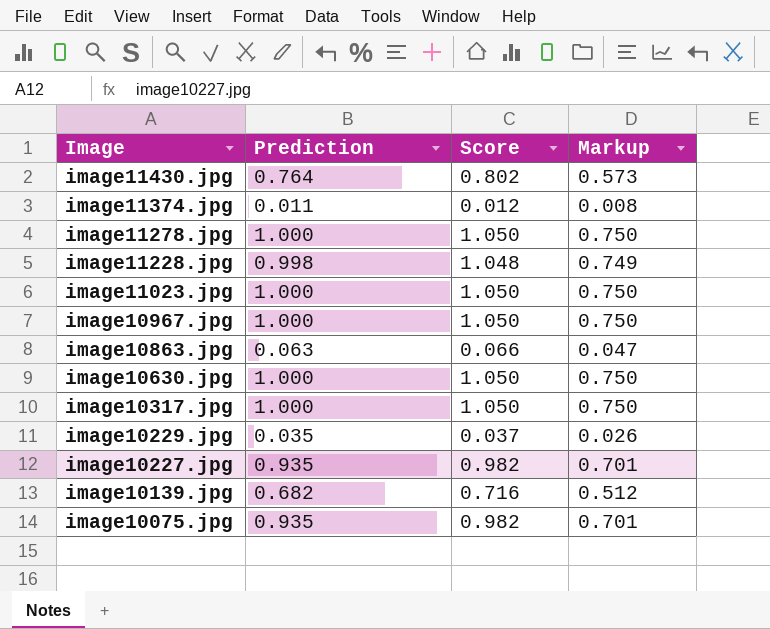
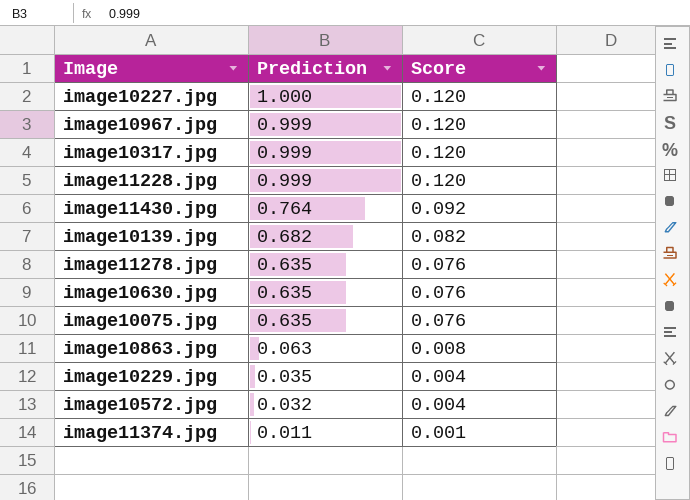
row order: Image descending -> Prediction descending
column Markup | formula: [Prediction] * 0.75 -> none
column Score | formula: [Prediction] * 1.05 -> [Prediction] * 0.12
row image11023.jpg: 1.000 | 1.050 | 0.750 -> none
image10227.jpg | Prediction: 0.935 -> 1.000
image10967.jpg | Prediction: 1.000 -> 0.999
image10317.jpg | Prediction: 1.000 -> 0.999
image11228.jpg | Prediction: 0.998 -> 0.999
image11278.jpg | Prediction: 1.000 -> 0.635
image10630.jpg | Prediction: 1.000 -> 0.635
image10075.jpg | Prediction: 0.935 -> 0.635
row image10572.jpg: none -> 0.032 | 0.004

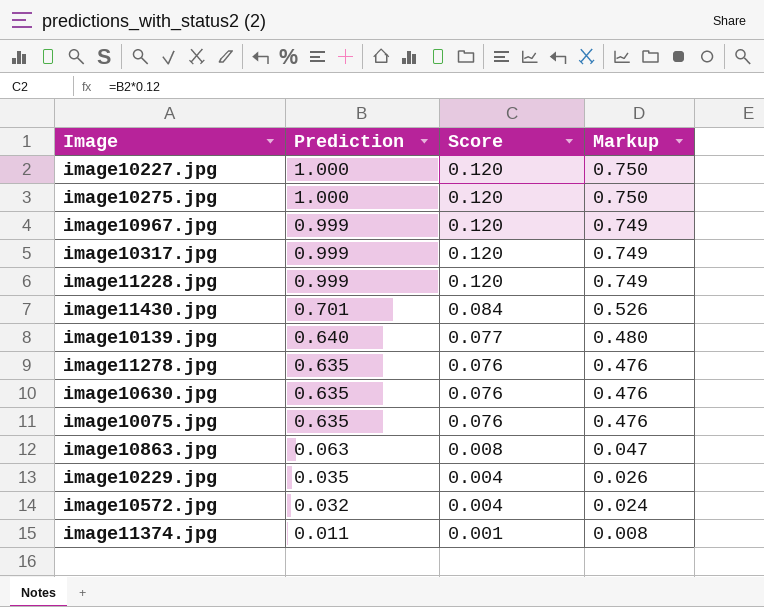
column Markup | formula: none -> [Prediction] * 0.75
row image10275.jpg: none -> 1.000 | 0.120 | 0.750
image11430.jpg | Prediction: 0.764 -> 0.701
image11430.jpg | Score: 0.092 -> 0.084
image10139.jpg | Prediction: 0.682 -> 0.640
image10139.jpg | Score: 0.082 -> 0.077

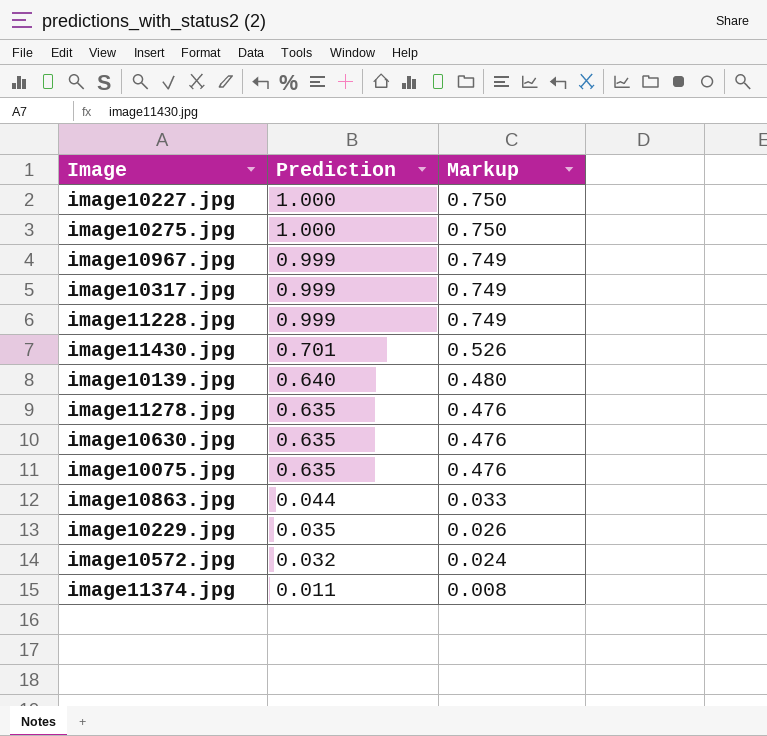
column Score | formula: [Prediction] * 0.12 -> none
image10863.jpg | Prediction: 0.063 -> 0.044
image10863.jpg | Markup: 0.047 -> 0.033

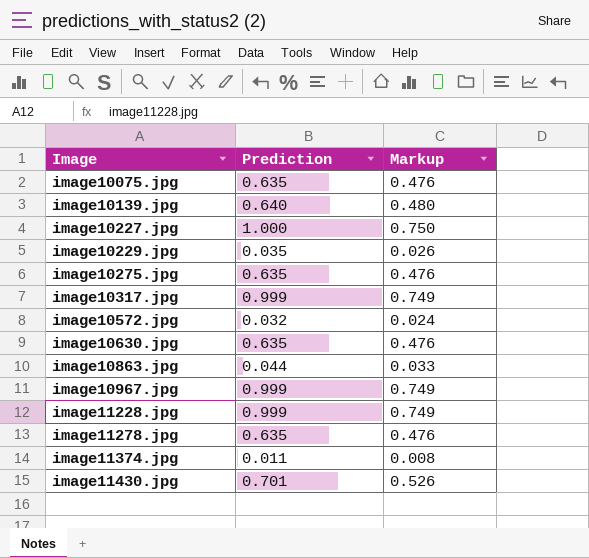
row order: Prediction descending -> Image ascending
image10275.jpg | Prediction: 1.000 -> 0.635
image10275.jpg | Markup: 0.750 -> 0.476

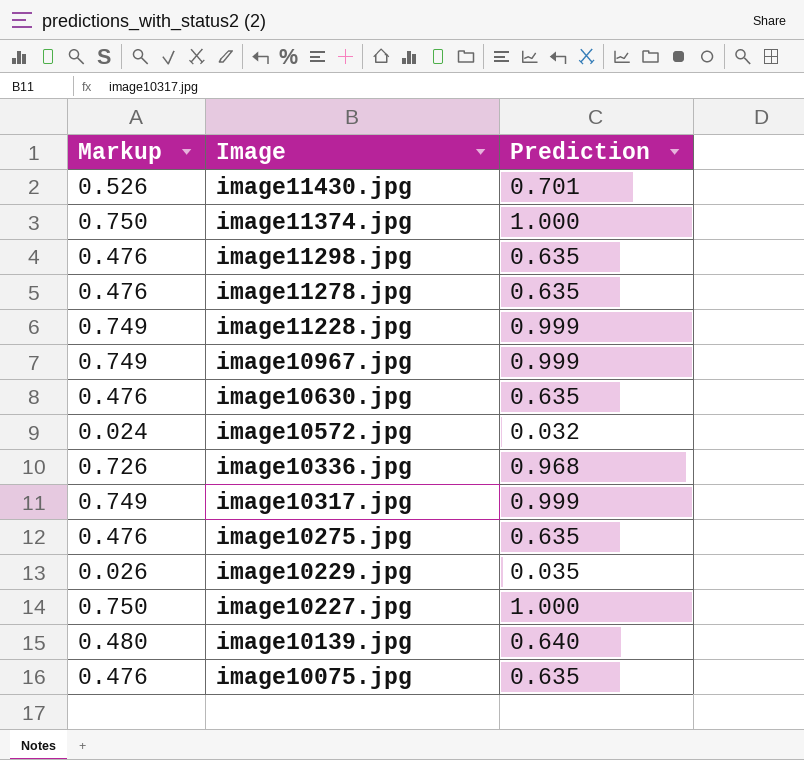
row order: Image ascending -> Image descending
column Markup | position: 3 -> 1
row image10863.jpg: 0.044 | 0.033 -> none
image11374.jpg | Markup: 0.008 -> 0.750
image11374.jpg | Prediction: 0.011 -> 1.000
row image11298.jpg: none -> 0.476 | 0.635
row image10336.jpg: none -> 0.726 | 0.968

